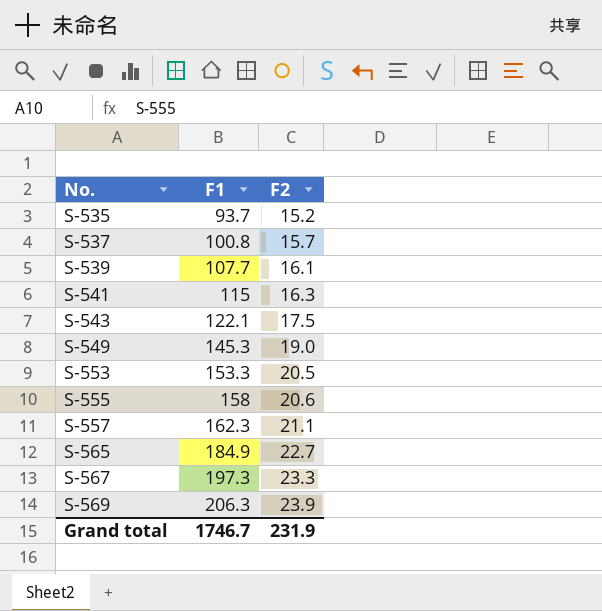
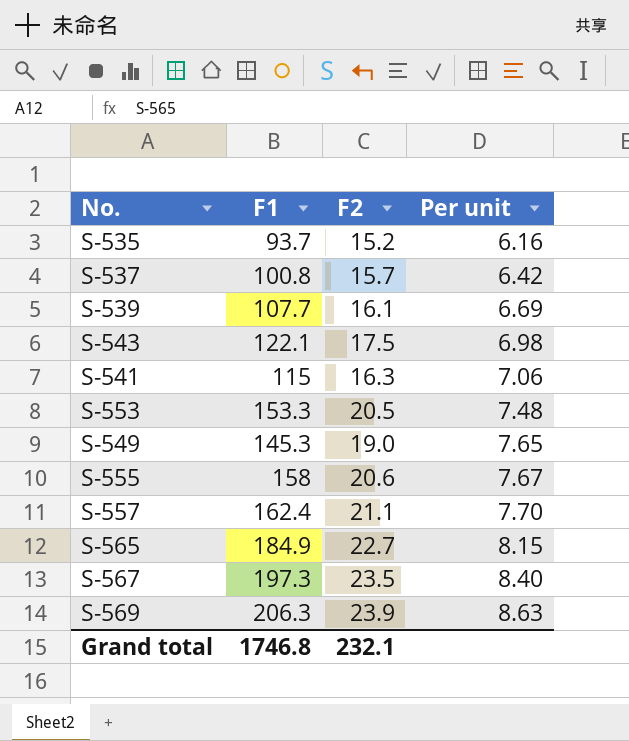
row order: No. ascending -> Per unit ascending
column Per unit | formula: none -> [F1] / [F2]
S-557 | F1: 162.3 -> 162.4
S-567 | F2: 23.3 -> 23.5
Grand total | F1: 1746.7 -> 1746.8
Grand total | F2: 231.9 -> 232.1

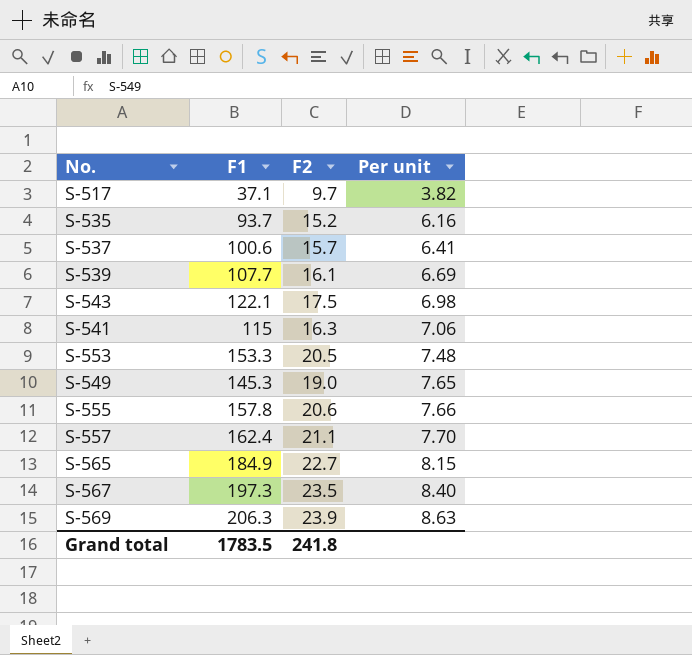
row S-517: none -> 37.1 | 9.7 | 3.82
S-537 | F1: 100.8 -> 100.6
S-537 | Per unit: 6.42 -> 6.41
S-555 | F1: 158 -> 157.8
S-555 | Per unit: 7.67 -> 7.66
Grand total | F1: 1746.8 -> 1783.5
Grand total | F2: 232.1 -> 241.8

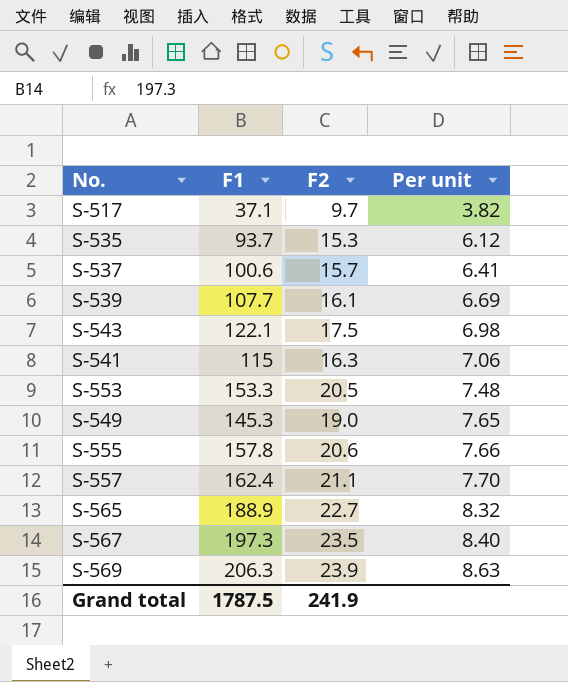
S-535 | F2: 15.2 -> 15.3
S-535 | Per unit: 6.16 -> 6.12
S-565 | F1: 184.9 -> 188.9
S-565 | Per unit: 8.15 -> 8.32
Grand total | F1: 1783.5 -> 1787.5
Grand total | F2: 241.8 -> 241.9

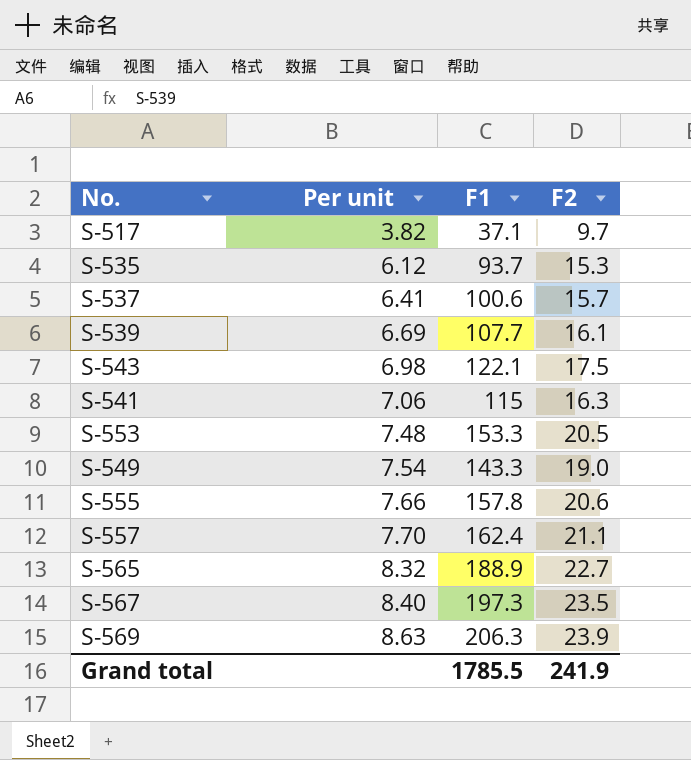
column Per unit | position: 4 -> 2
S-549 | Per unit: 7.65 -> 7.54
S-549 | F1: 145.3 -> 143.3
Grand total | F1: 1787.5 -> 1785.5

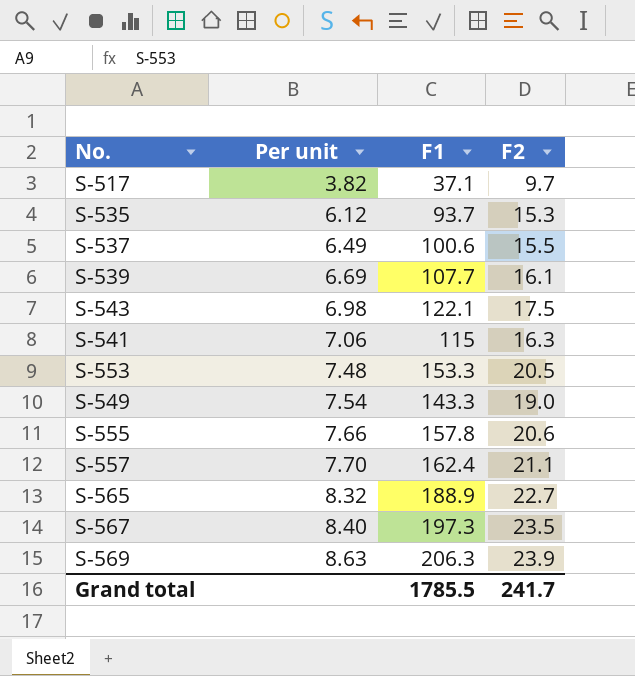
S-537 | Per unit: 6.41 -> 6.49
S-537 | F2: 15.7 -> 15.5
Grand total | F2: 241.9 -> 241.7

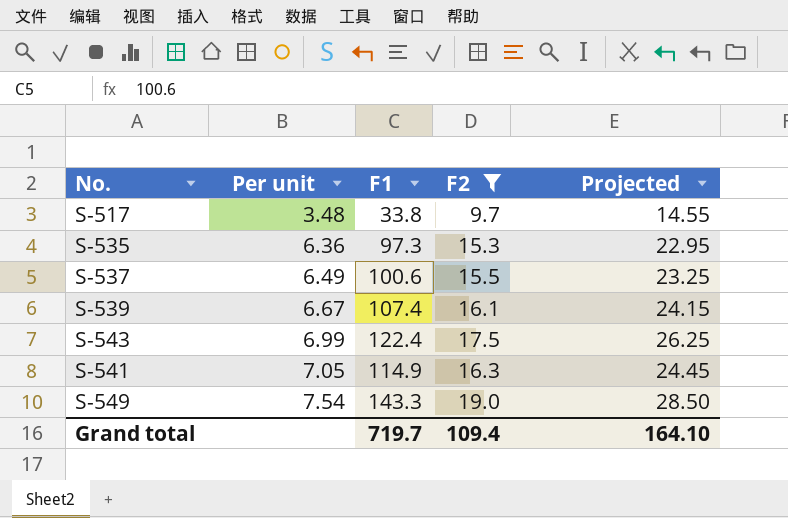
filter: none -> F2 <= 19.0
column Projected | formula: none -> [F2] * 1.5
S-517 | Per unit: 3.82 -> 3.48
S-517 | F1: 37.1 -> 33.8
S-535 | Per unit: 6.12 -> 6.36
S-535 | F1: 93.7 -> 97.3
S-539 | Per unit: 6.69 -> 6.67
S-539 | F1: 107.7 -> 107.4
S-543 | Per unit: 6.98 -> 6.99
S-543 | F1: 122.1 -> 122.4
S-541 | Per unit: 7.06 -> 7.05
S-541 | F1: 115 -> 114.9
Grand total | F1: 1785.5 -> 719.7
Grand total | F2: 241.7 -> 109.4

